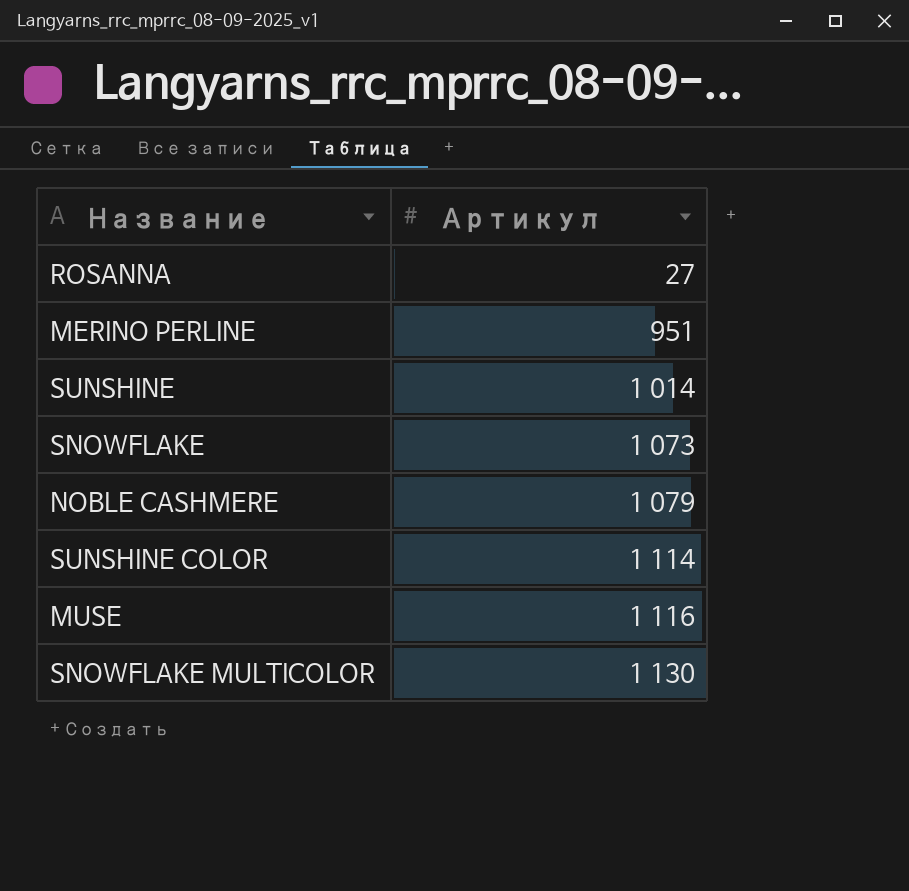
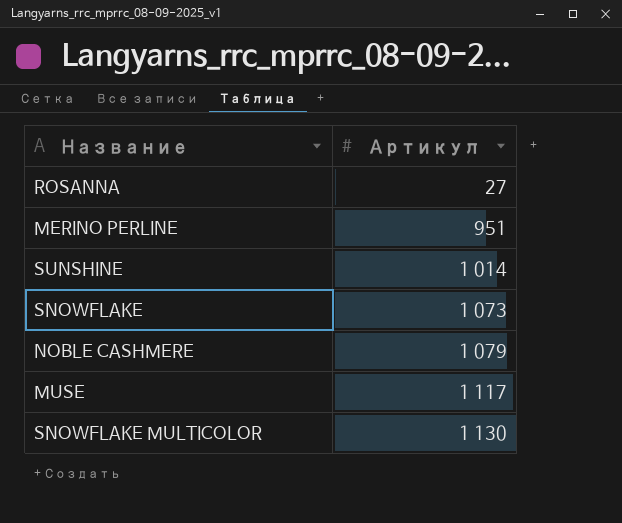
row SUNSHINE COLOR: 1 114 -> none
MUSE | Артикул: 1 116 -> 1 117

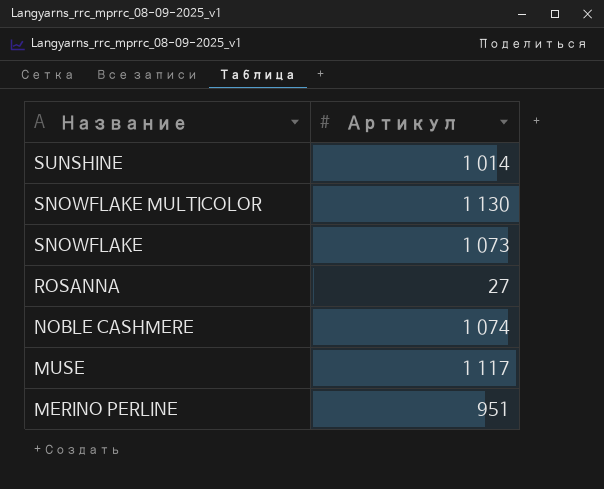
row order: Артикул ascending -> Название descending
NOBLE CASHMERE | Артикул: 1 079 -> 1 074

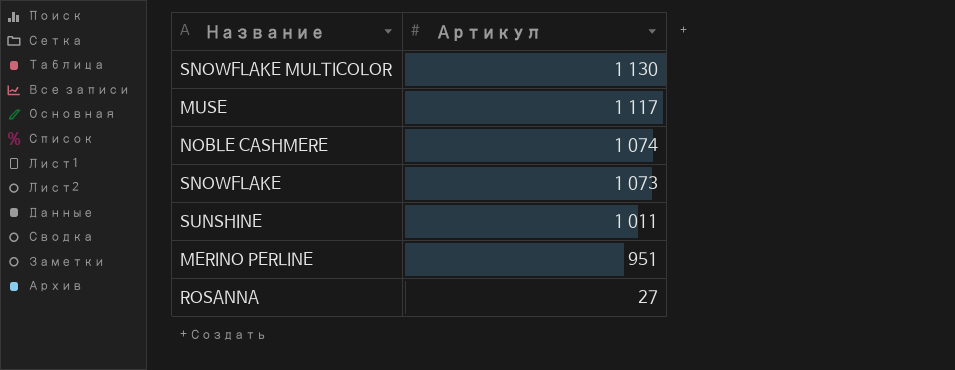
row order: Название descending -> Артикул descending
SUNSHINE | Артикул: 1 014 -> 1 011

